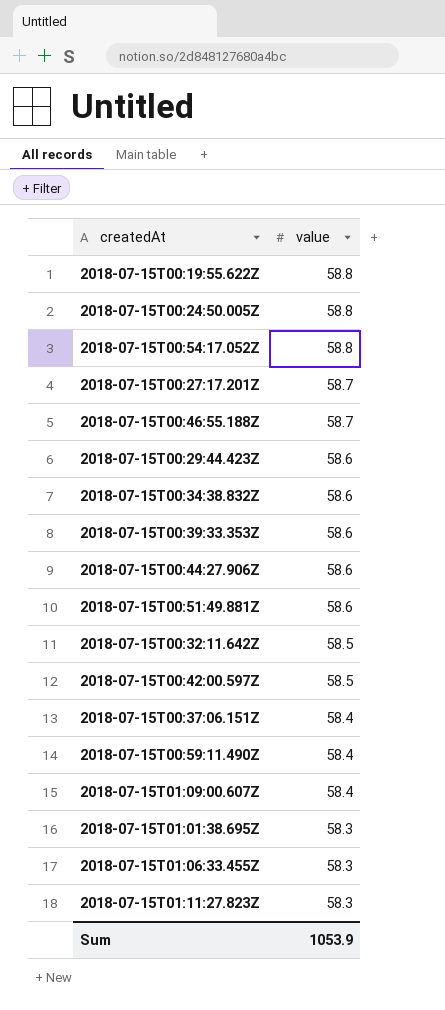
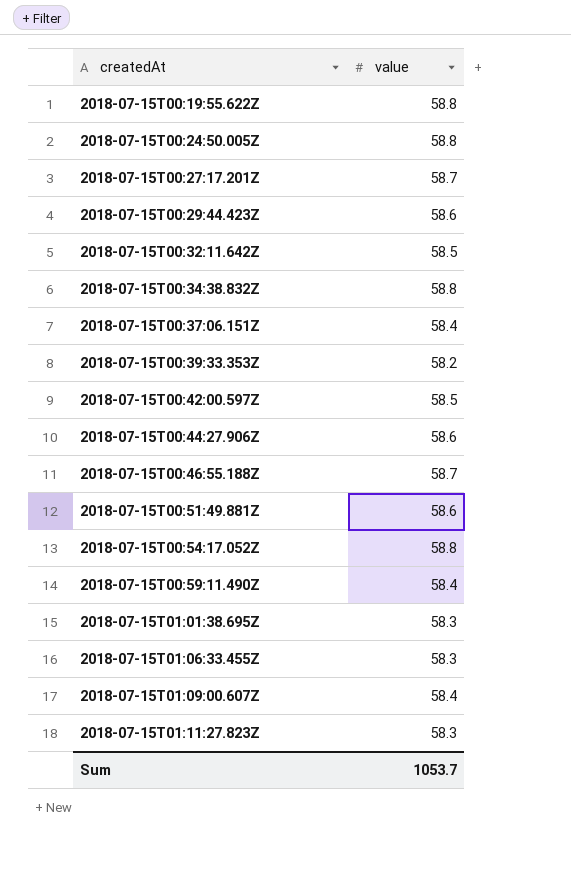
row order: value descending -> createdAt ascending
2018-07-15T00:34:38.832Z | value: 58.6 -> 58.8
2018-07-15T00:39:33.353Z | value: 58.6 -> 58.2
Sum | value: 1053.9 -> 1053.7

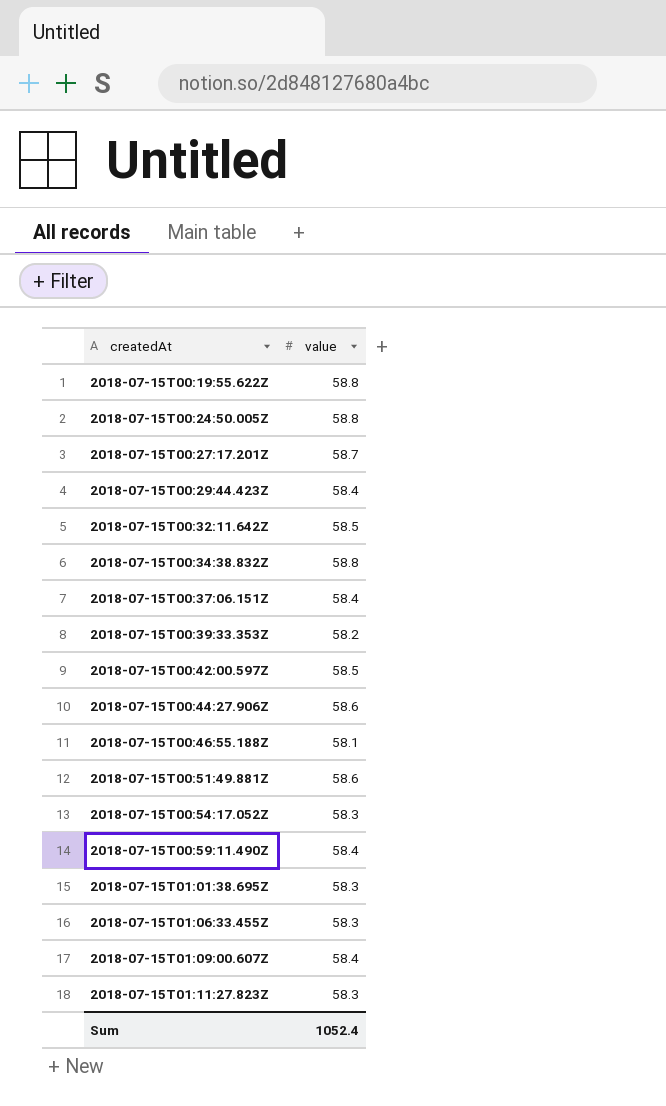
2018-07-15T00:29:44.423Z | value: 58.6 -> 58.4
2018-07-15T00:46:55.188Z | value: 58.7 -> 58.1
2018-07-15T00:54:17.052Z | value: 58.8 -> 58.3
Sum | value: 1053.7 -> 1052.4

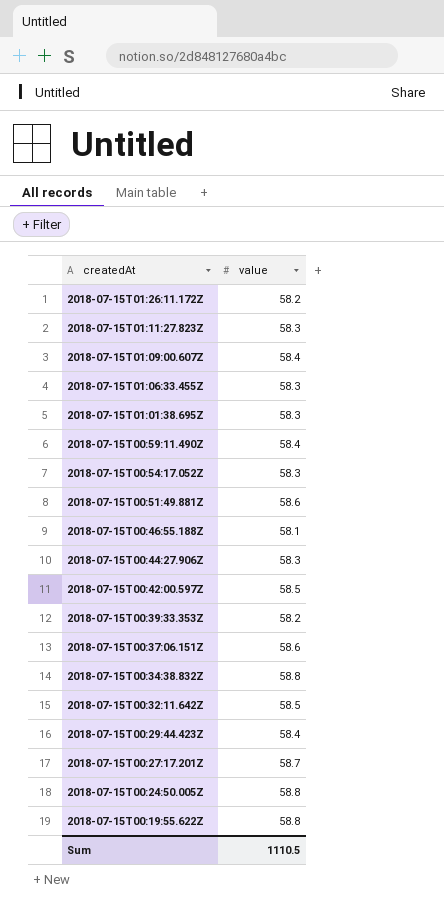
row order: createdAt ascending -> createdAt descending
row 2018-07-15T01:26:11.172Z: none -> 58.2
2018-07-15T00:44:27.906Z | value: 58.6 -> 58.3
2018-07-15T00:37:06.151Z | value: 58.4 -> 58.6
Sum | value: 1052.4 -> 1110.5

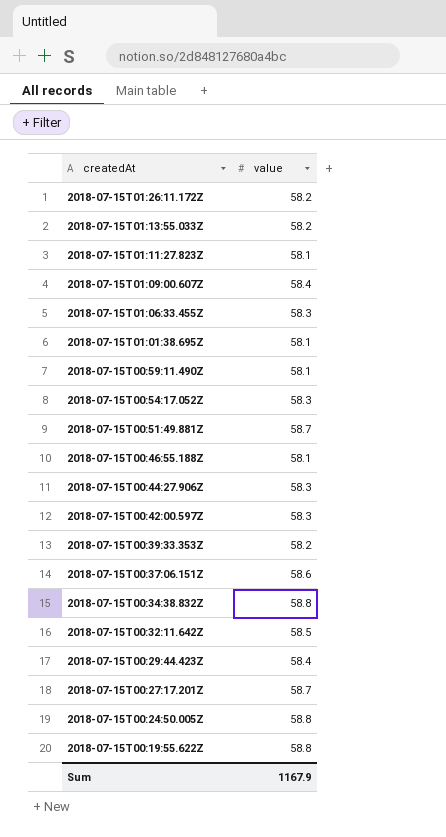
row 2018-07-15T01:13:55.033Z: none -> 58.2
2018-07-15T01:11:27.823Z | value: 58.3 -> 58.1
2018-07-15T01:01:38.695Z | value: 58.3 -> 58.1
2018-07-15T00:59:11.490Z | value: 58.4 -> 58.1
2018-07-15T00:51:49.881Z | value: 58.6 -> 58.7
2018-07-15T00:42:00.597Z | value: 58.5 -> 58.3
Sum | value: 1110.5 -> 1167.9

